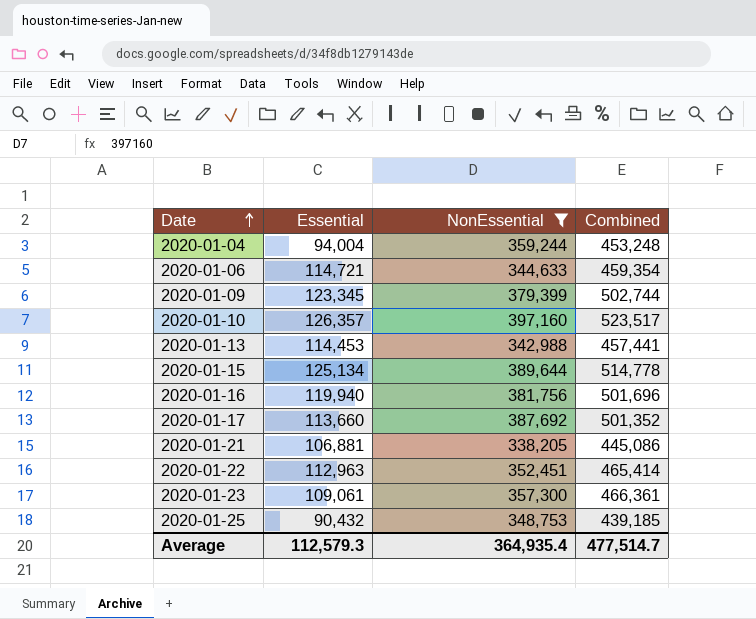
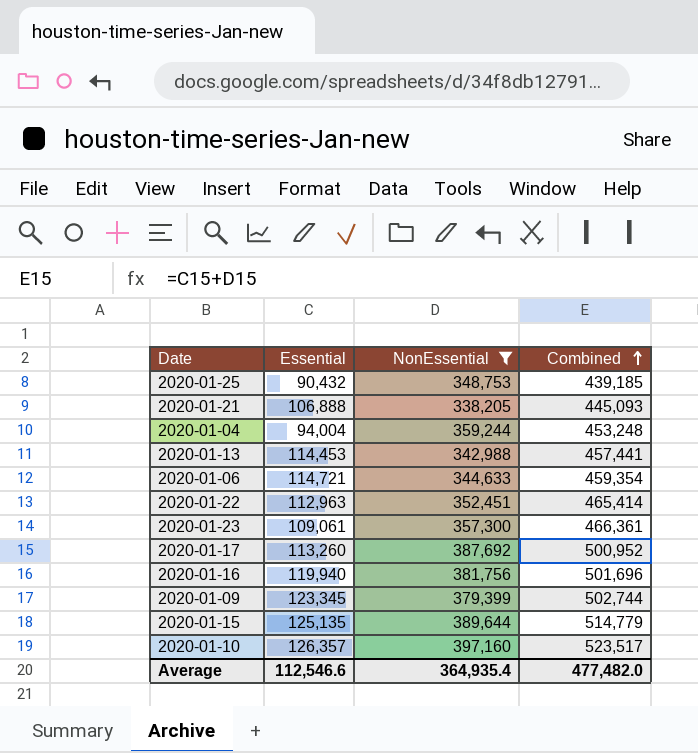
row order: Date ascending -> Combined ascending
2020-01-21 | Essential: 106,881 -> 106,888
2020-01-21 | Combined: 445,086 -> 445,093
2020-01-17 | Essential: 113,660 -> 113,260
2020-01-17 | Combined: 501,352 -> 500,952
2020-01-15 | Essential: 125,134 -> 125,135
2020-01-15 | Combined: 514,778 -> 514,779
Average | Essential: 112,579.3 -> 112,546.6
Average | Combined: 477,514.7 -> 477,482.0

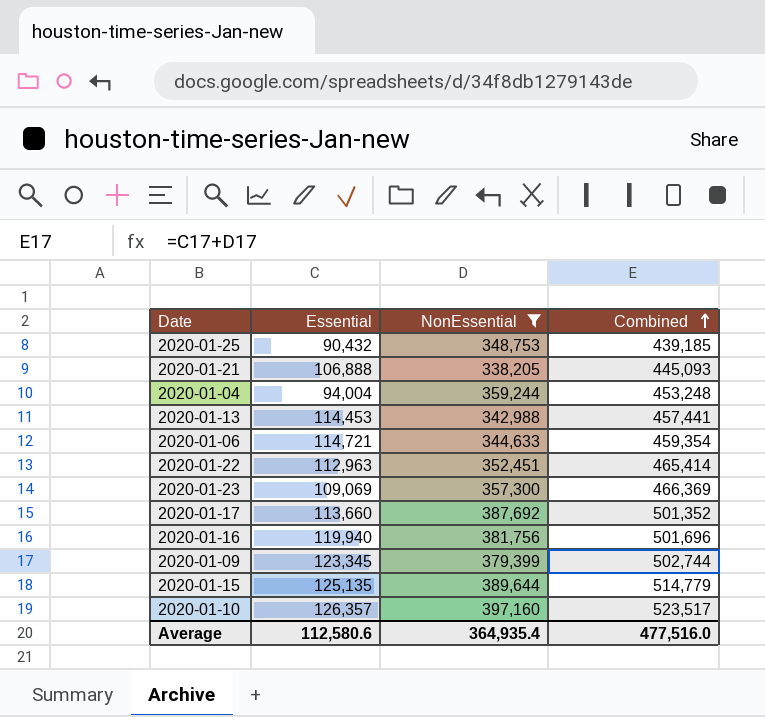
2020-01-23 | Essential: 109,061 -> 109,069
2020-01-23 | Combined: 466,361 -> 466,369
2020-01-17 | Essential: 113,260 -> 113,660
2020-01-17 | Combined: 500,952 -> 501,352
Average | Essential: 112,546.6 -> 112,580.6
Average | Combined: 477,482.0 -> 477,516.0

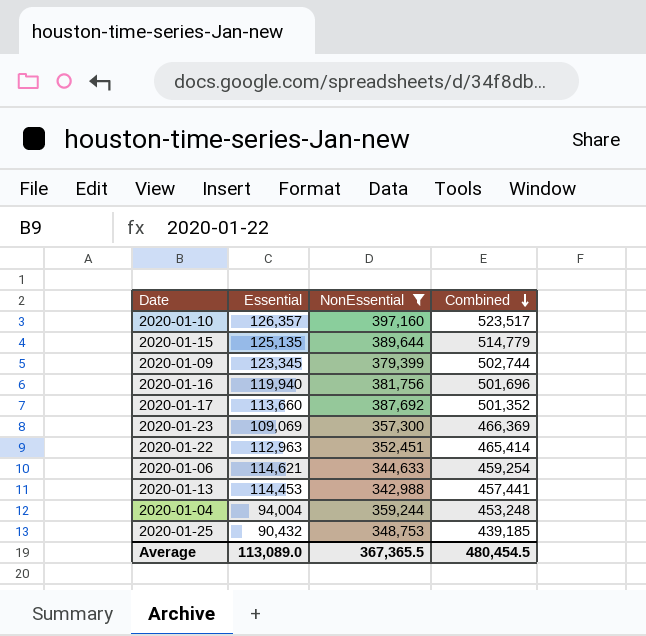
row order: Combined ascending -> Combined descending
row 2020-01-21: 106,888 | 338,205 | 445,093 -> none
2020-01-06 | Essential: 114,721 -> 114,621
2020-01-06 | Combined: 459,354 -> 459,254
Average | Essential: 112,580.6 -> 113,089.0
Average | NonEssential: 364,935.4 -> 367,365.5
Average | Combined: 477,516.0 -> 480,454.5

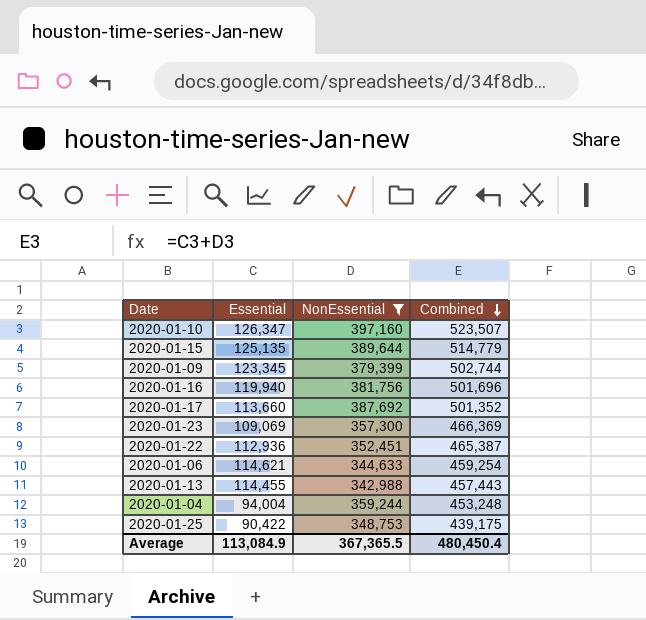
2020-01-10 | Essential: 126,357 -> 126,347
2020-01-10 | Combined: 523,517 -> 523,507
2020-01-22 | Essential: 112,963 -> 112,936
2020-01-22 | Combined: 465,414 -> 465,387
2020-01-13 | Essential: 114,453 -> 114,455
2020-01-13 | Combined: 457,441 -> 457,443
2020-01-25 | Essential: 90,432 -> 90,422
2020-01-25 | Combined: 439,185 -> 439,175
Average | Essential: 113,089.0 -> 113,084.9
Average | Combined: 480,454.5 -> 480,450.4

